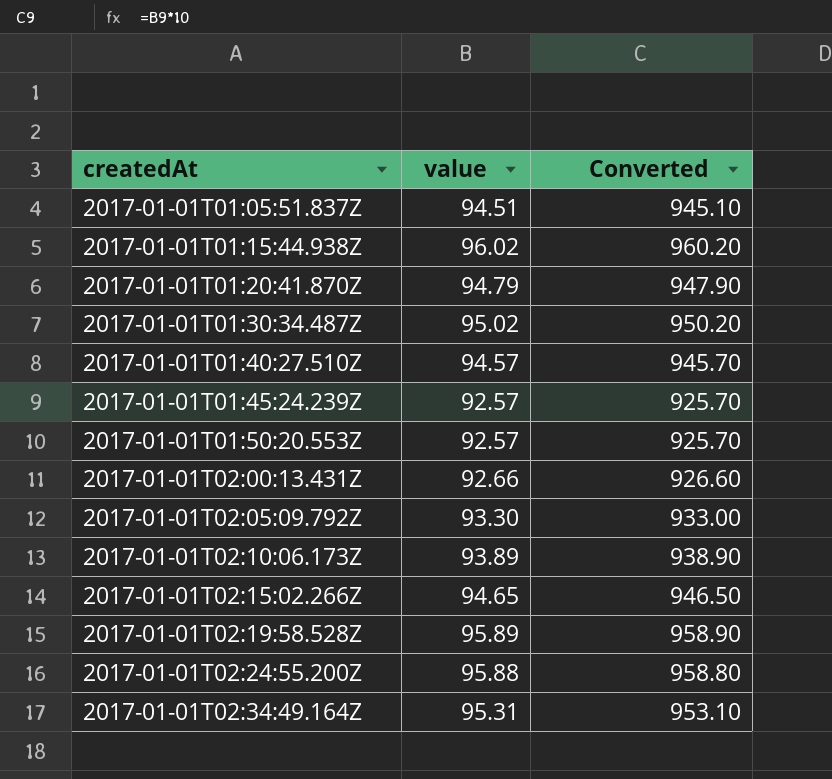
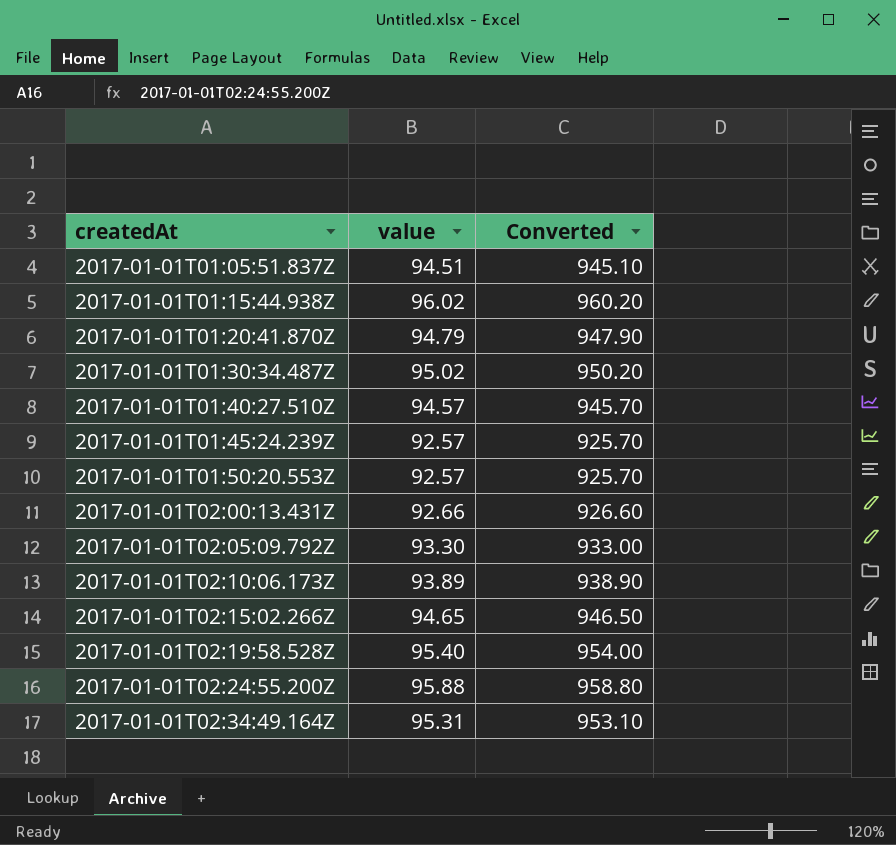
2017-01-01T02:19:58.528Z | value: 95.89 -> 95.40
2017-01-01T02:19:58.528Z | Converted: 958.90 -> 954.00

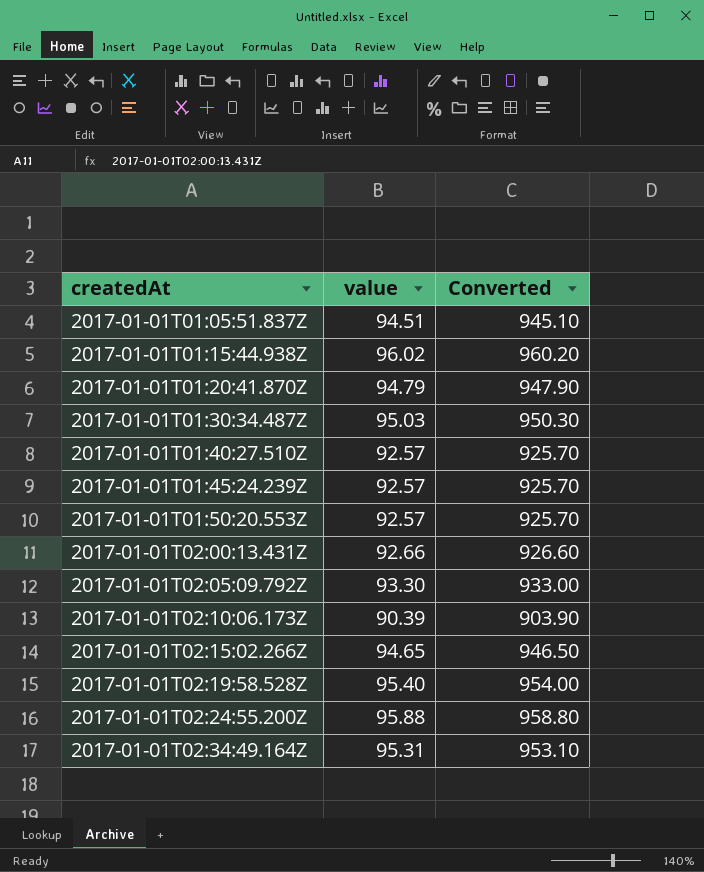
2017-01-01T01:30:34.487Z | value: 95.02 -> 95.03
2017-01-01T01:30:34.487Z | Converted: 950.20 -> 950.30
2017-01-01T01:40:27.510Z | value: 94.57 -> 92.57
2017-01-01T01:40:27.510Z | Converted: 945.70 -> 925.70
2017-01-01T02:10:06.173Z | value: 93.89 -> 90.39
2017-01-01T02:10:06.173Z | Converted: 938.90 -> 903.90

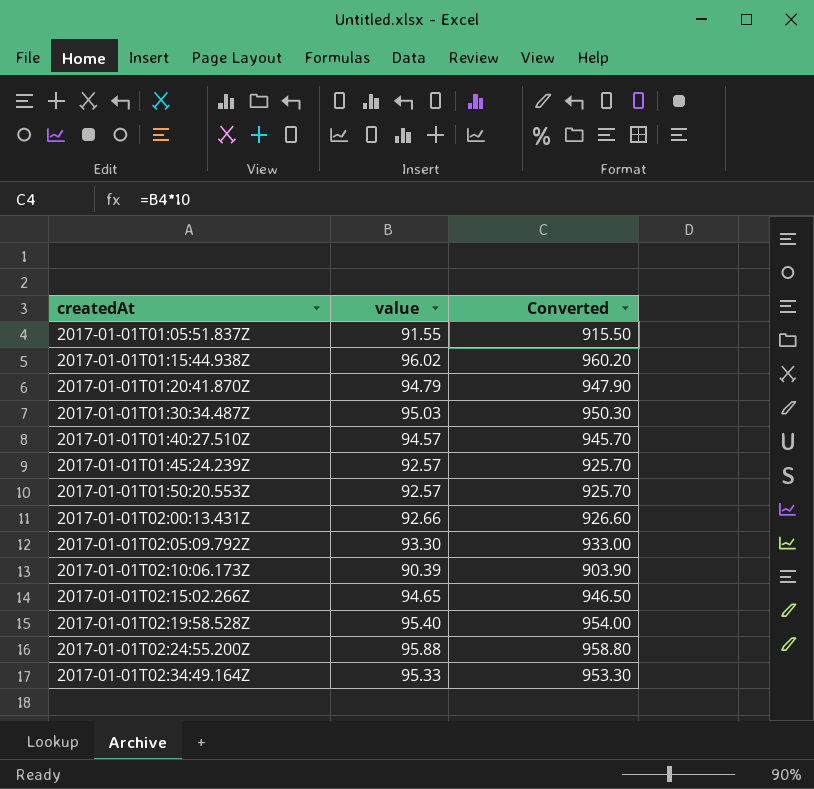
2017-01-01T01:05:51.837Z | value: 94.51 -> 91.55
2017-01-01T01:05:51.837Z | Converted: 945.10 -> 915.50
2017-01-01T01:40:27.510Z | value: 92.57 -> 94.57
2017-01-01T01:40:27.510Z | Converted: 925.70 -> 945.70
2017-01-01T02:34:49.164Z | value: 95.31 -> 95.33
2017-01-01T02:34:49.164Z | Converted: 953.10 -> 953.30

